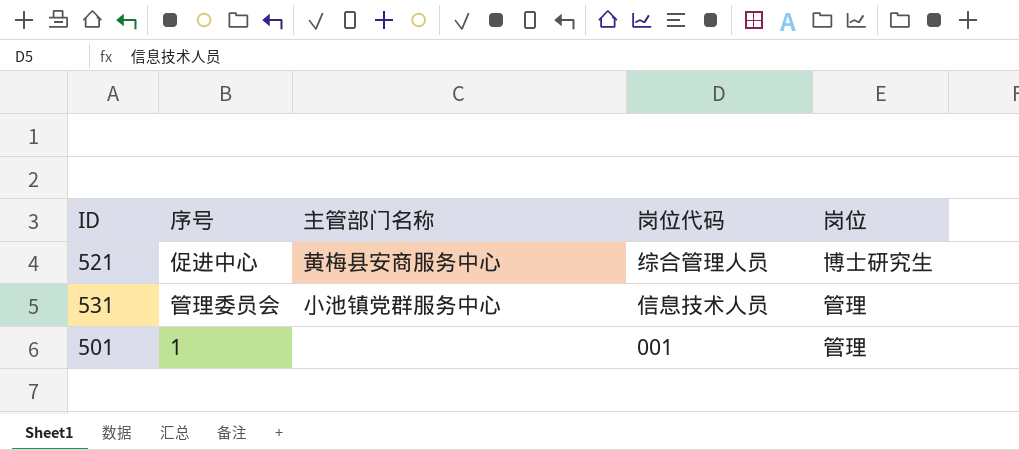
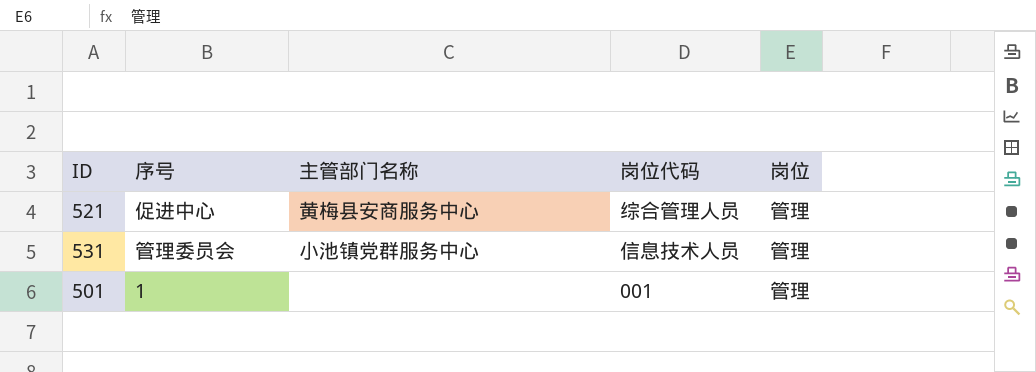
521 | 岗位: 博士研究生 -> 管理

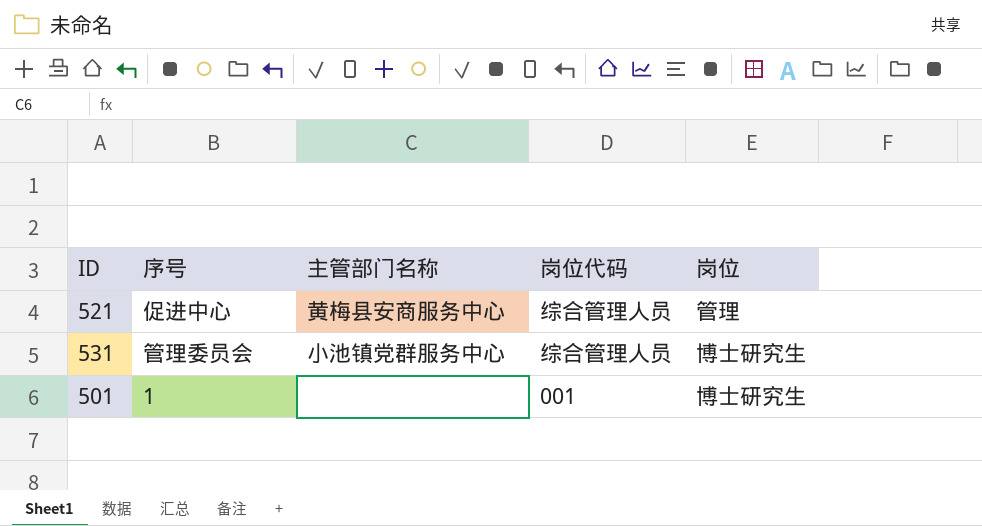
531 | 岗位代码: 信息技术人员 -> 综合管理人员
531 | 岗位: 管理 -> 博士研究生
501 | 岗位: 管理 -> 博士研究生

